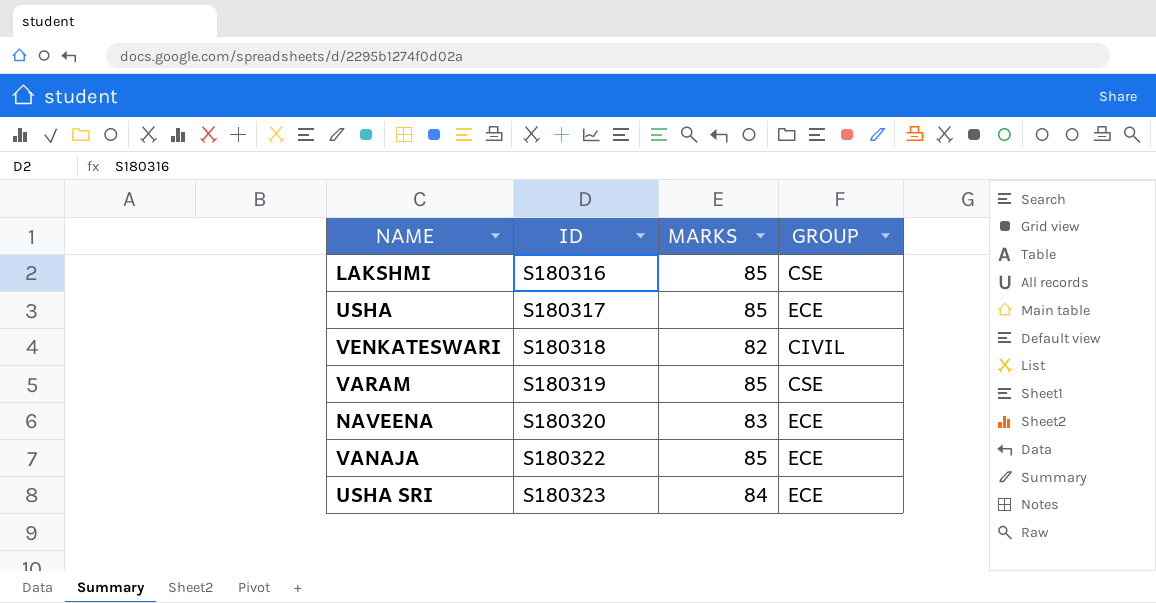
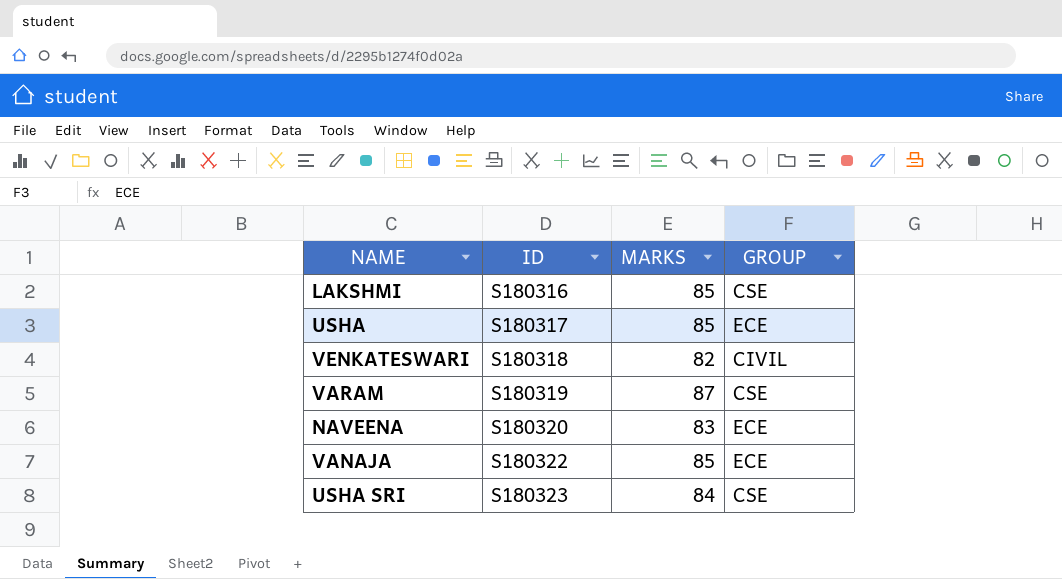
VARAM | MARKS: 85 -> 87
USHA SRI | GROUP: ECE -> CSE

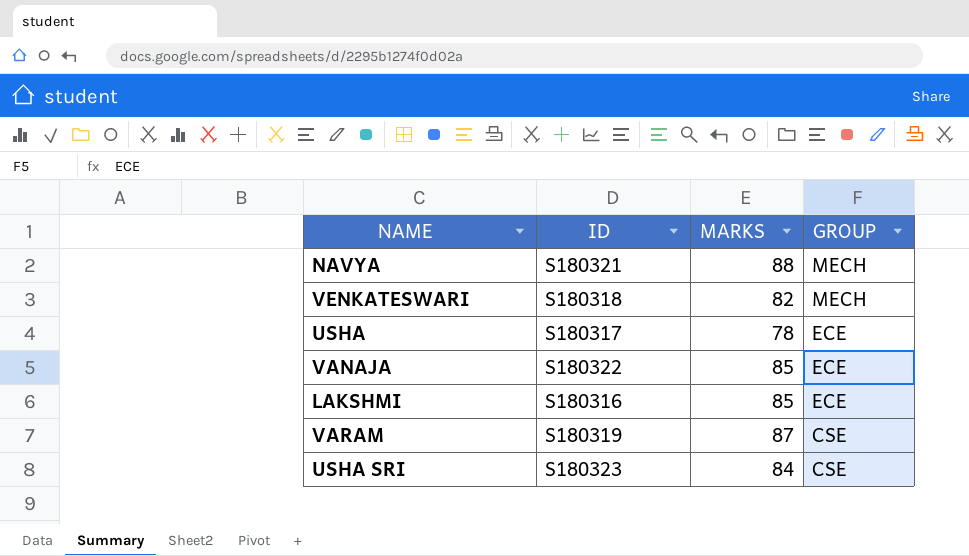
row order: ID ascending -> GROUP descending
row NAVEENA: S180320 | 83 | ECE -> none
row NAVYA: none -> S180321 | 88 | MECH
VENKATESWARI | GROUP: CIVIL -> MECH
USHA | MARKS: 85 -> 78
LAKSHMI | GROUP: CSE -> ECE

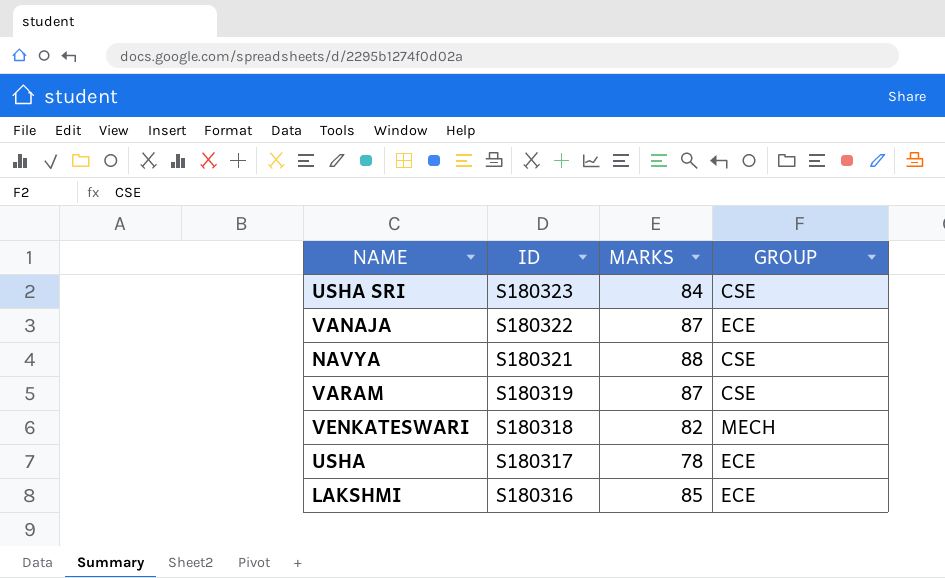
row order: GROUP descending -> ID descending
VANAJA | MARKS: 85 -> 87
NAVYA | GROUP: MECH -> CSE

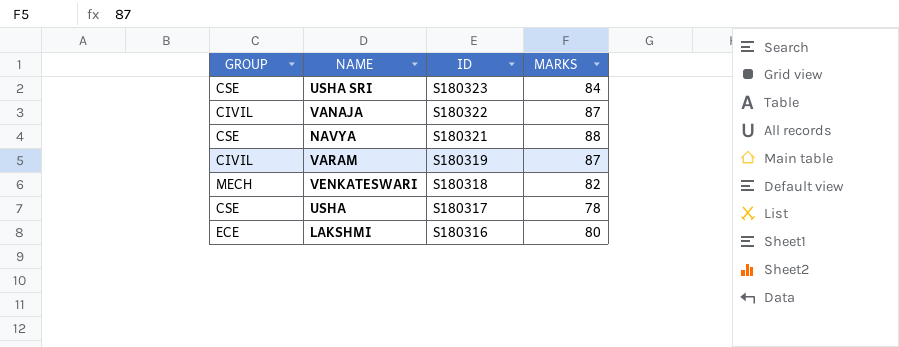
column GROUP | position: 4 -> 1
VANAJA | GROUP: ECE -> CIVIL
VARAM | GROUP: CSE -> CIVIL
USHA | GROUP: ECE -> CSE
LAKSHMI | MARKS: 85 -> 80

